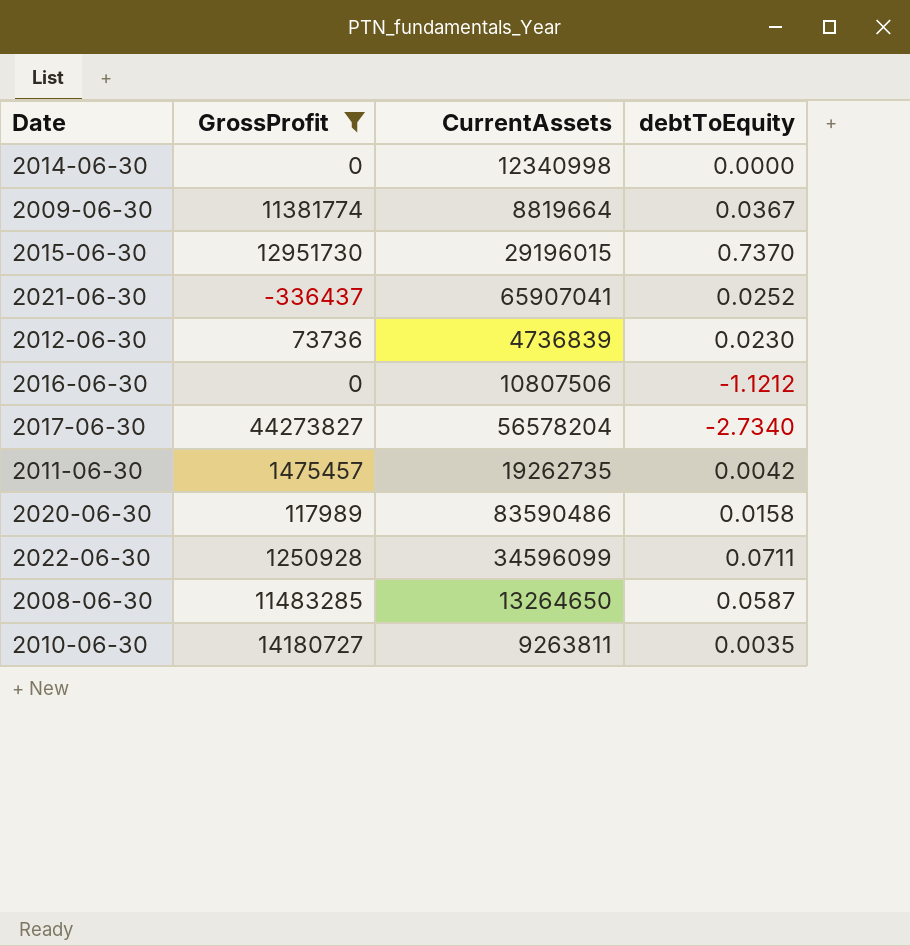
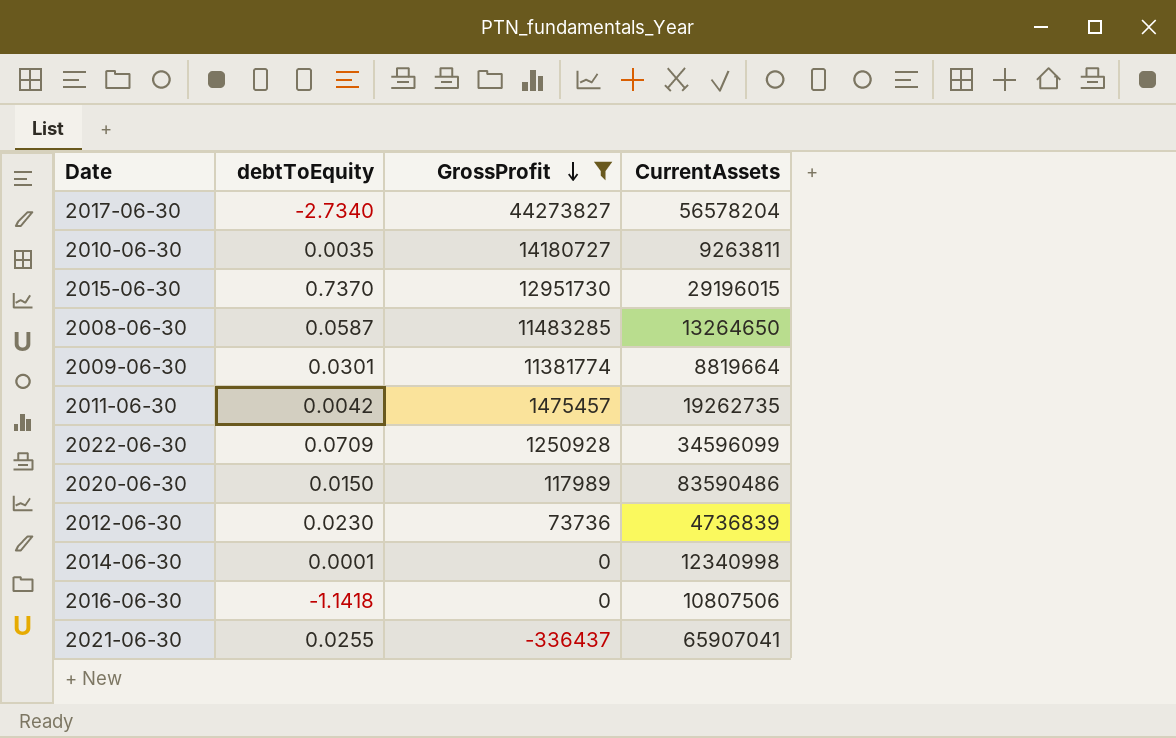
row order: none -> GrossProfit descending
column debtToEquity | position: 4 -> 2
2009-06-30 | debtToEquity: 0.0367 -> 0.0301
2022-06-30 | debtToEquity: 0.0711 -> 0.0709
2020-06-30 | debtToEquity: 0.0158 -> 0.0150
2014-06-30 | debtToEquity: 0.0000 -> 0.0001
2016-06-30 | debtToEquity: -1.1212 -> -1.1418
2021-06-30 | debtToEquity: 0.0252 -> 0.0255

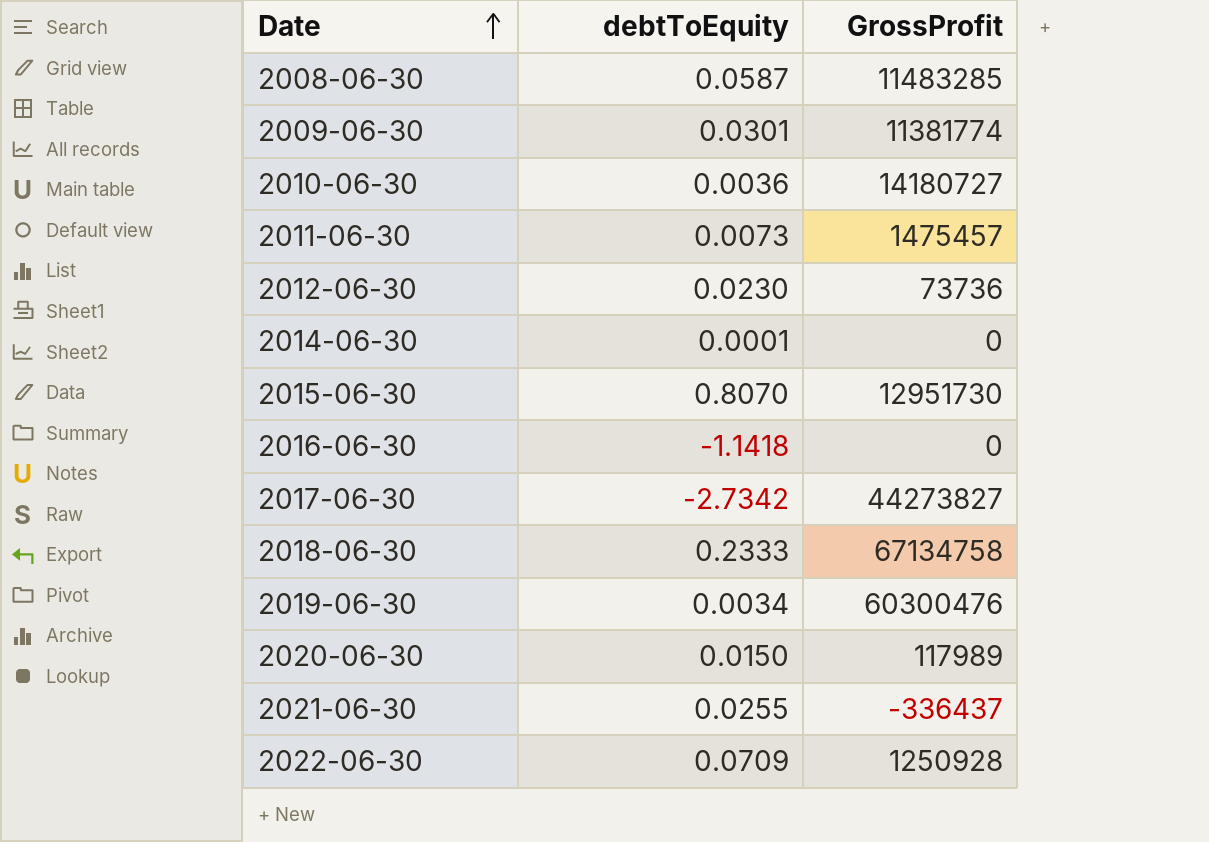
filter: GrossProfit <= 44273827 -> none
row order: GrossProfit descending -> Date ascending
column CurrentAssets | position: 4 -> none
2010-06-30 | debtToEquity: 0.0035 -> 0.0036
2011-06-30 | debtToEquity: 0.0042 -> 0.0073
2015-06-30 | debtToEquity: 0.7370 -> 0.8070
2017-06-30 | debtToEquity: -2.7340 -> -2.7342

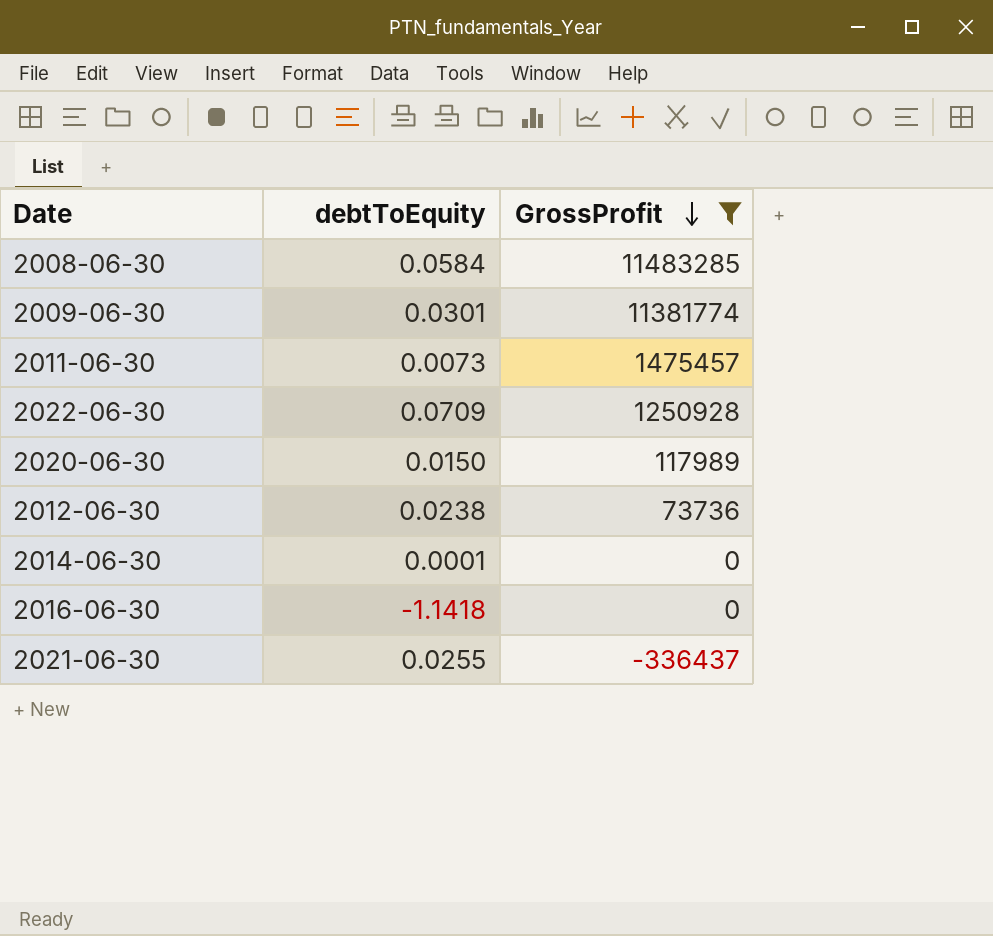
filter: none -> GrossProfit <= 11483285
row order: Date ascending -> GrossProfit descending
2008-06-30 | debtToEquity: 0.0587 -> 0.0584
2012-06-30 | debtToEquity: 0.0230 -> 0.0238

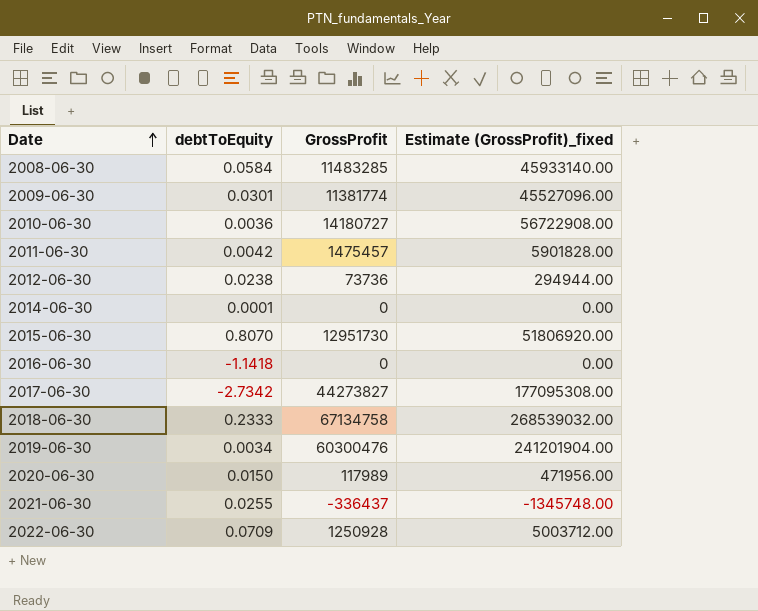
filter: GrossProfit <= 11483285 -> none
row order: GrossProfit descending -> Date ascending
column Estimate (GrossProfit)_fixed | formula: none -> [GrossProfit] * 4
2011-06-30 | debtToEquity: 0.0073 -> 0.0042

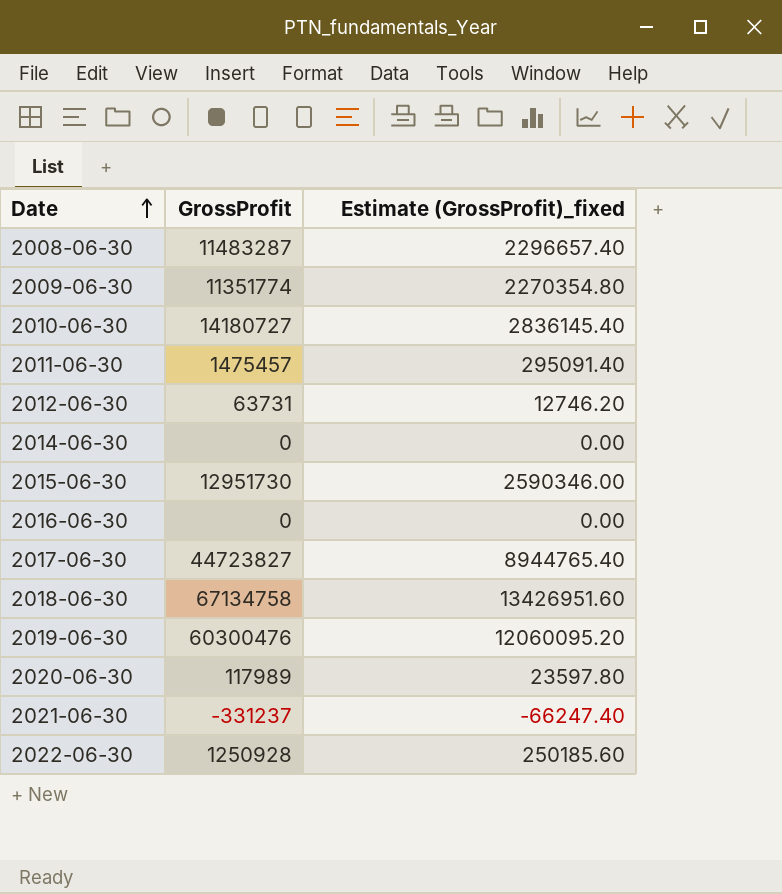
column debtToEquity | position: 2 -> none
column Estimate (GrossProfit)_fixed | formula: [GrossProfit] * 4 -> [GrossProfit] * 0.2
2008-06-30 | GrossProfit: 11483285 -> 11483287
2009-06-30 | GrossProfit: 11381774 -> 11351774
2012-06-30 | GrossProfit: 73736 -> 63731
2017-06-30 | GrossProfit: 44273827 -> 44723827
2021-06-30 | GrossProfit: -336437 -> -331237

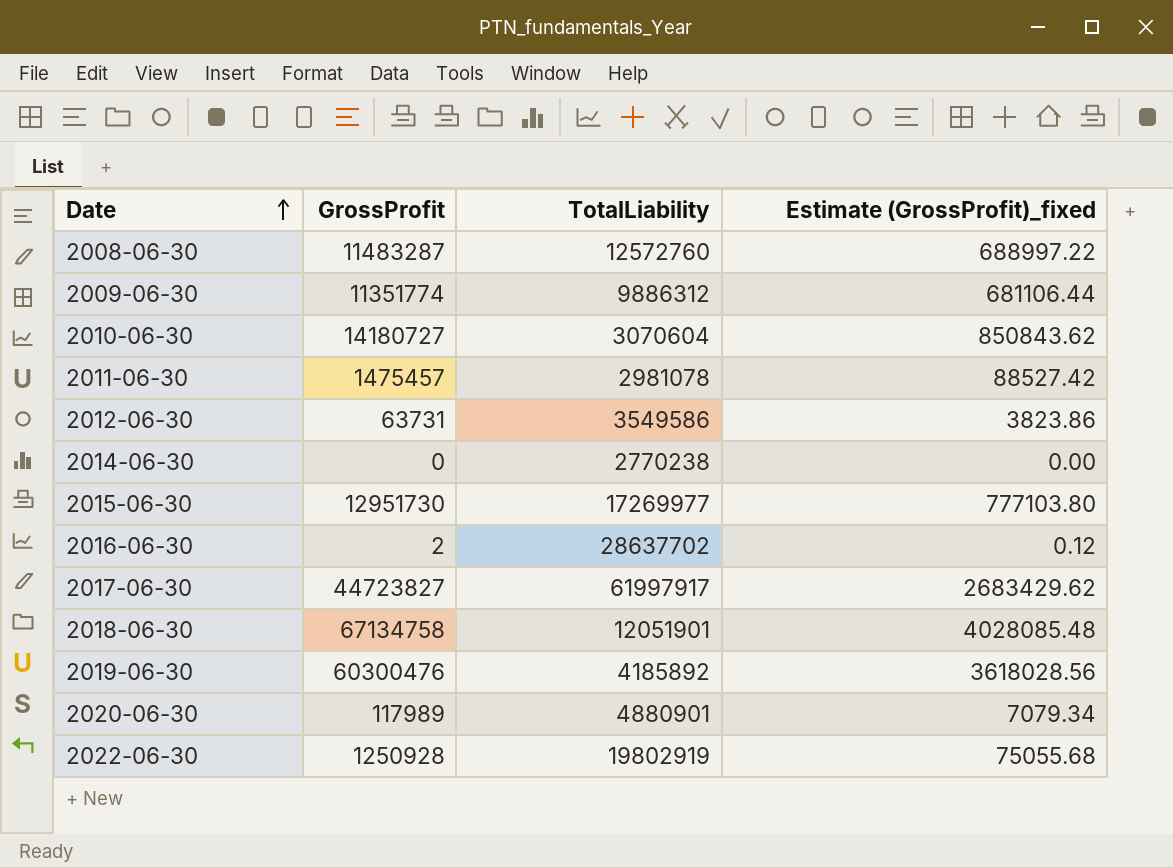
column TotalLiability | position: none -> 3
column Estimate (GrossProfit)_fixed | formula: [GrossProfit] * 0.2 -> [GrossProfit] * 0.06
row 2021-06-30: -331237 | -66247.40 -> none
2016-06-30 | GrossProfit: 0 -> 2

